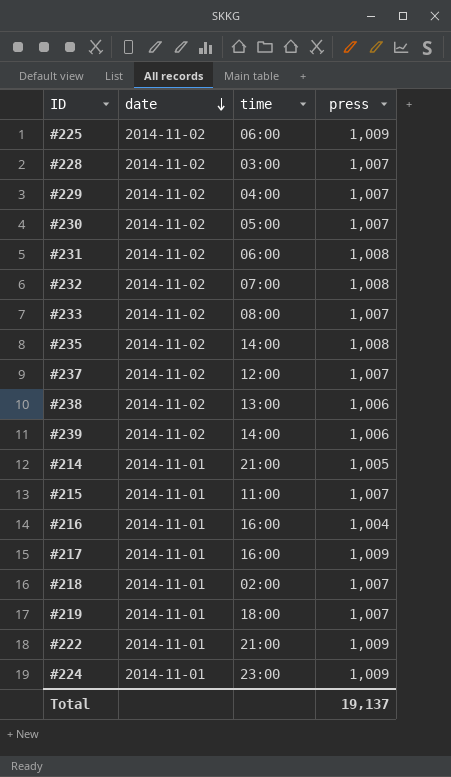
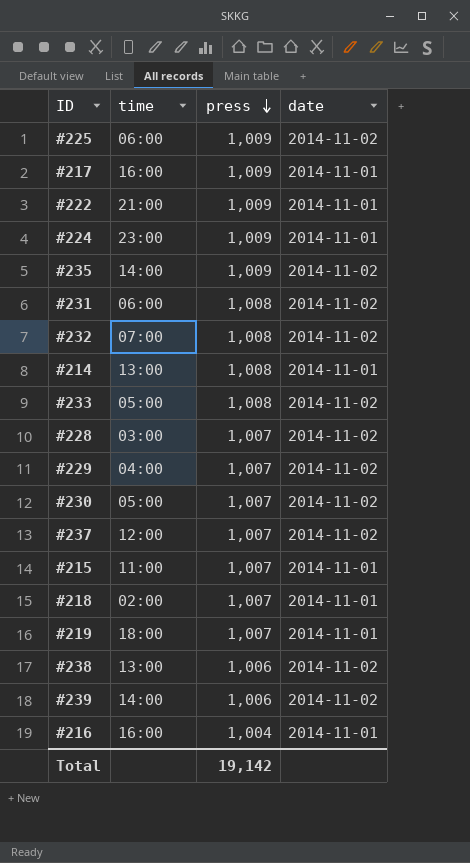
row order: date descending -> press descending
column date | position: 2 -> 4
#235 | press: 1,008 -> 1,009
#214 | time: 21:00 -> 13:00
#214 | press: 1,005 -> 1,008
#233 | time: 08:00 -> 05:00
#233 | press: 1,007 -> 1,008
Total | press: 19,137 -> 19,142

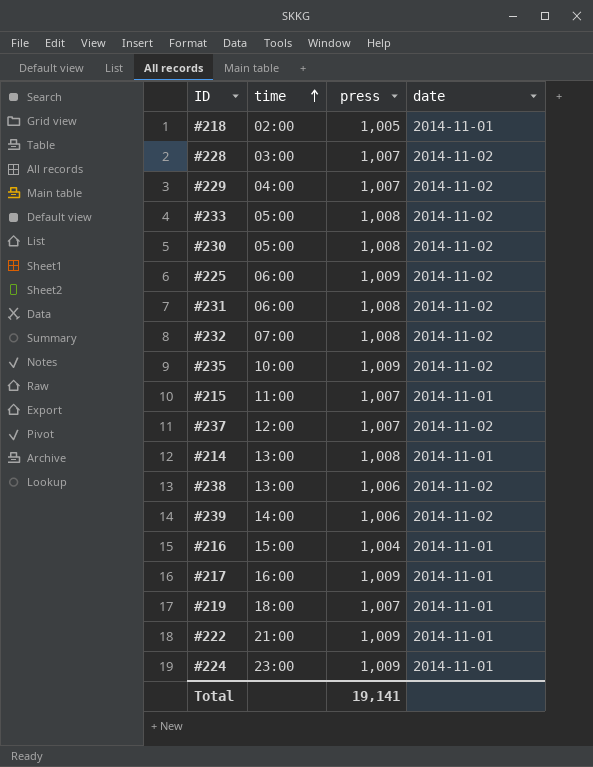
row order: press descending -> time ascending
#218 | press: 1,007 -> 1,005
#230 | press: 1,007 -> 1,008
#235 | time: 14:00 -> 10:00
#216 | time: 16:00 -> 15:00
Total | press: 19,142 -> 19,141

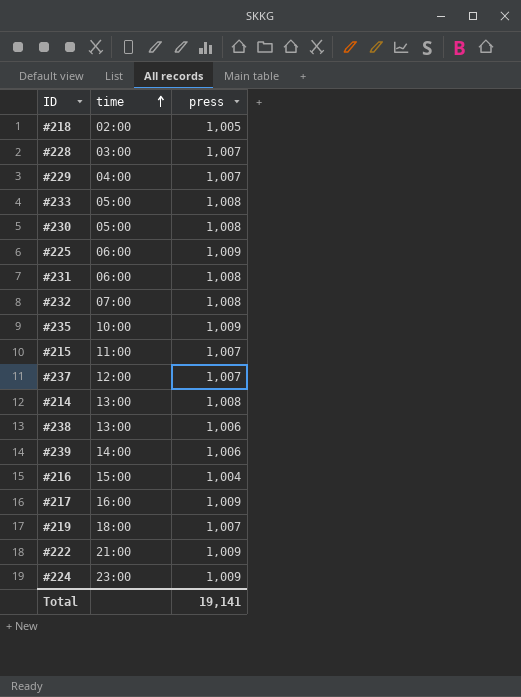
column date | position: 4 -> none

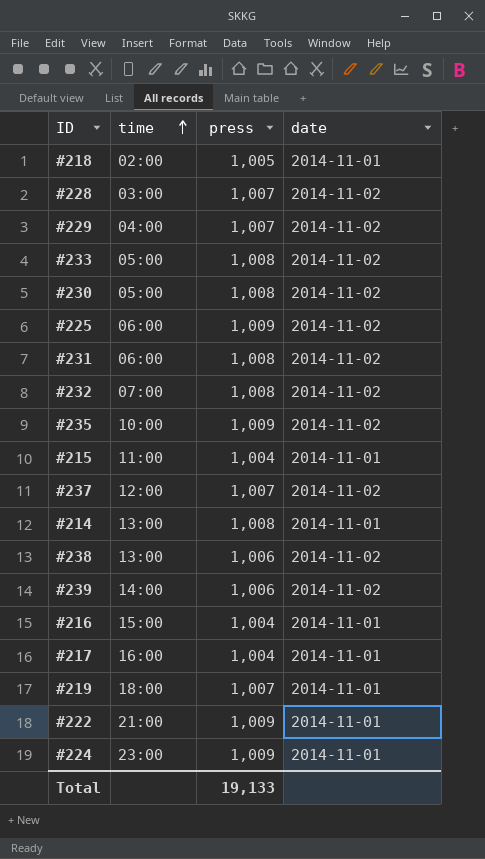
column date | position: none -> 4
#215 | press: 1,007 -> 1,004
#217 | press: 1,009 -> 1,004
Total | press: 19,141 -> 19,133

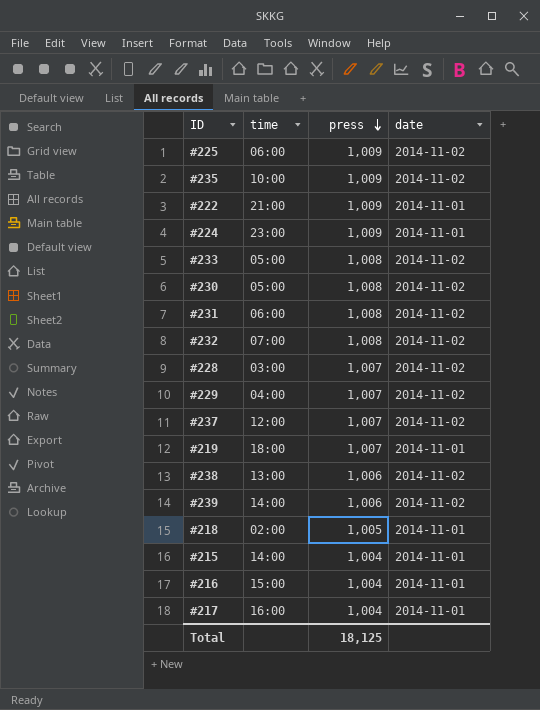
row order: time ascending -> press descending
row #214: 13:00 | 1,008 | 2014-11-01 -> none
#215 | time: 11:00 -> 14:00
Total | press: 19,133 -> 18,125

